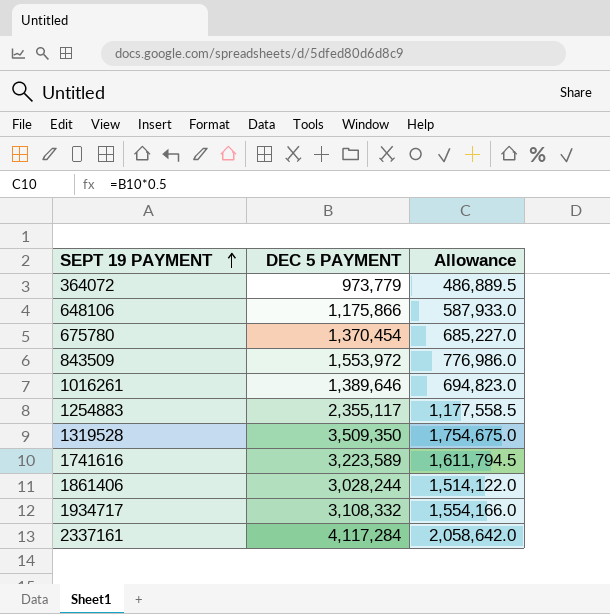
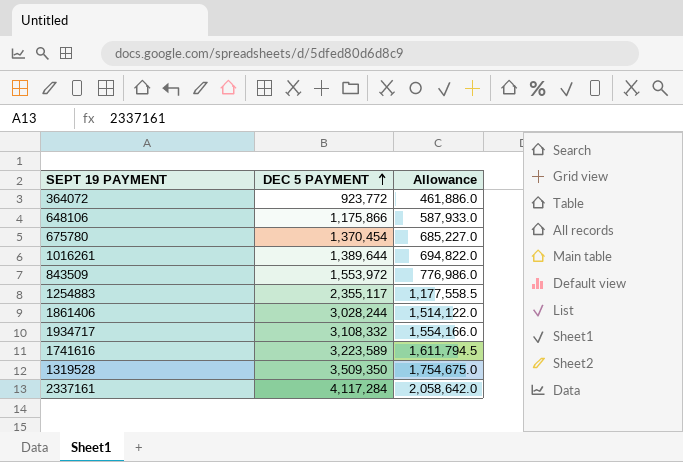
row order: SEPT 19 PAYMENT ascending -> DEC 5 PAYMENT ascending
364072 | DEC 5 PAYMENT: 973,779 -> 923,772
364072 | Allowance: 486,889.5 -> 461,886.0
1016261 | DEC 5 PAYMENT: 1,389,646 -> 1,389,644
1016261 | Allowance: 694,823.0 -> 694,822.0

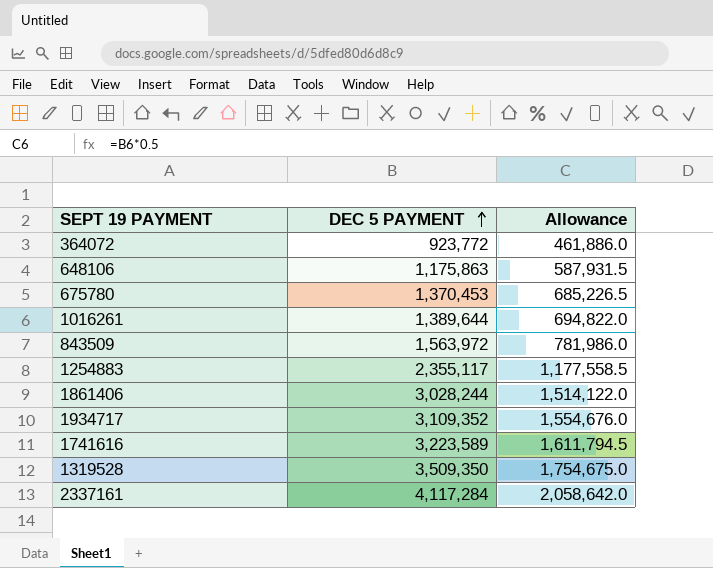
648106 | DEC 5 PAYMENT: 1,175,866 -> 1,175,863
648106 | Allowance: 587,933.0 -> 587,931.5
675780 | DEC 5 PAYMENT: 1,370,454 -> 1,370,453
675780 | Allowance: 685,227.0 -> 685,226.5
843509 | DEC 5 PAYMENT: 1,553,972 -> 1,563,972
843509 | Allowance: 776,986.0 -> 781,986.0
1934717 | DEC 5 PAYMENT: 3,108,332 -> 3,109,352
1934717 | Allowance: 1,554,166.0 -> 1,554,676.0

